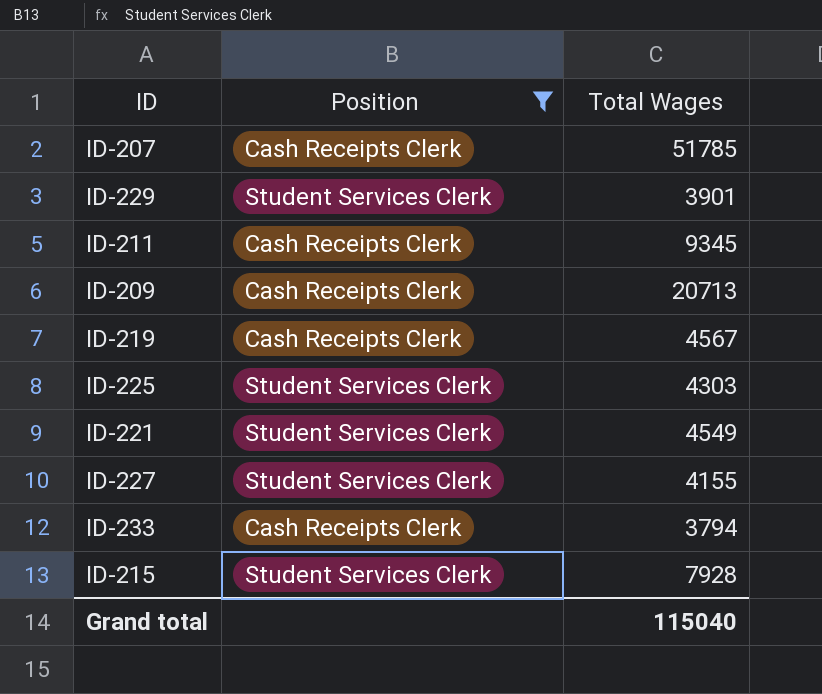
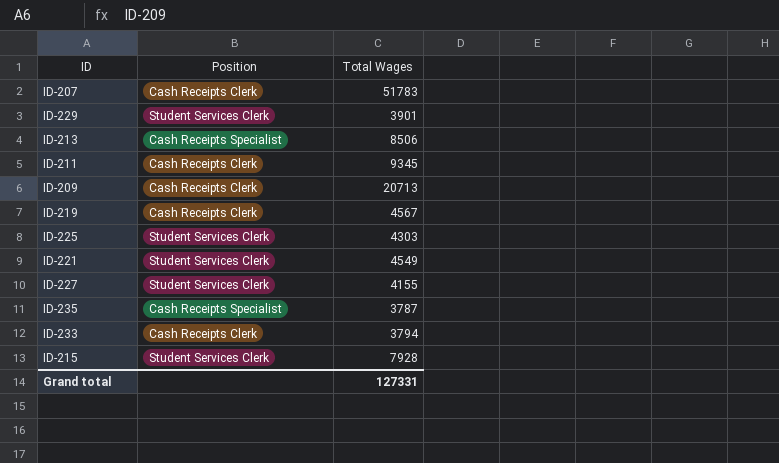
filter: Position != Cash Receipts Specialist -> none
ID-207 | Total Wages: 51785 -> 51783
Grand total | Total Wages: 115040 -> 127331

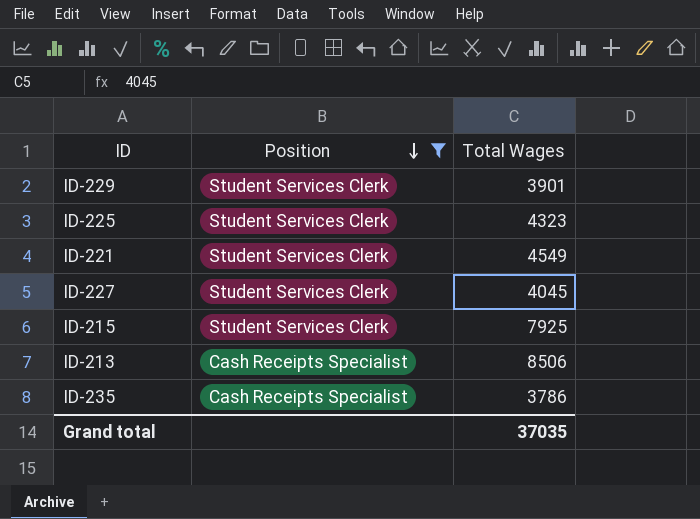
filter: none -> Position != Cash Receipts Clerk
row order: none -> Position descending
ID-225 | Total Wages: 4303 -> 4323
ID-227 | Total Wages: 4155 -> 4045
ID-215 | Total Wages: 7928 -> 7925
ID-235 | Total Wages: 3787 -> 3786
Grand total | Total Wages: 127331 -> 37035

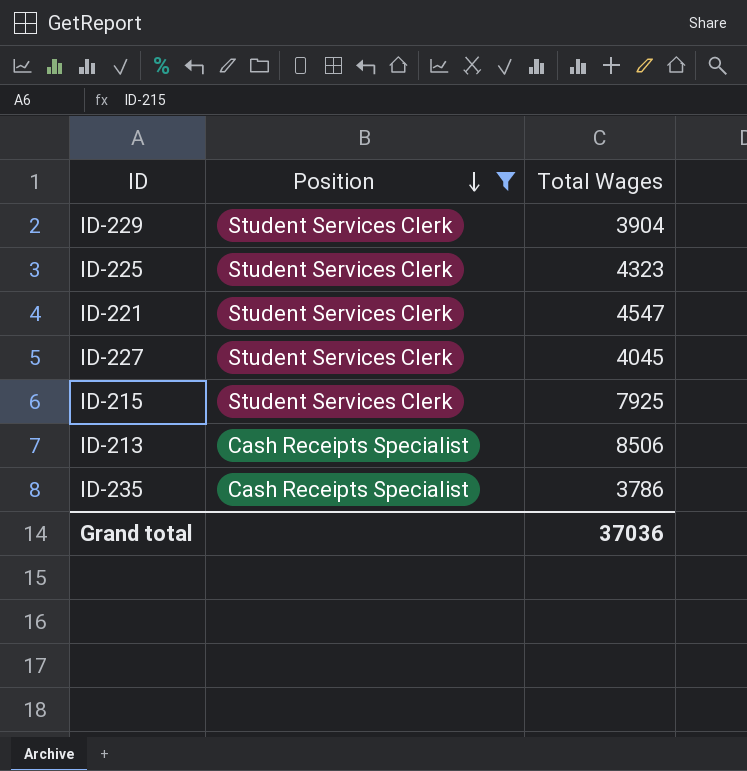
ID-229 | Total Wages: 3901 -> 3904
ID-221 | Total Wages: 4549 -> 4547
Grand total | Total Wages: 37035 -> 37036

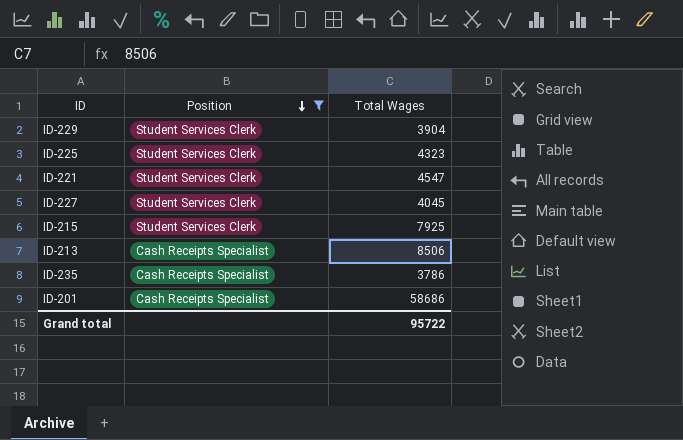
row ID-201: none -> Cash Receipts Specialist | 58686
Grand total | Total Wages: 37036 -> 95722

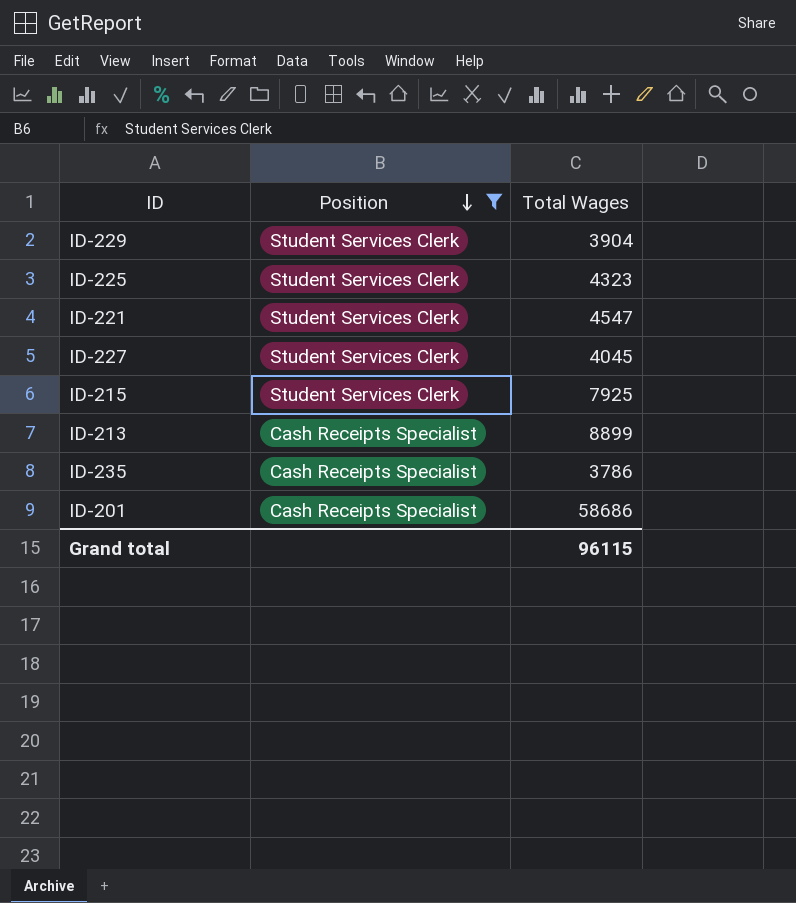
ID-213 | Total Wages: 8506 -> 8899
Grand total | Total Wages: 95722 -> 96115

